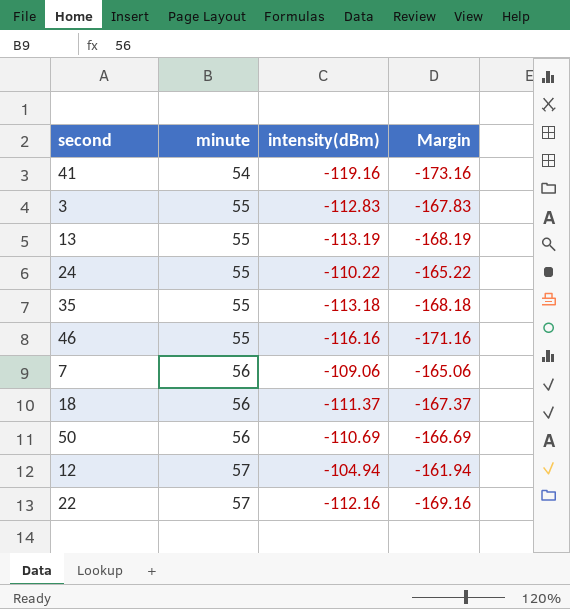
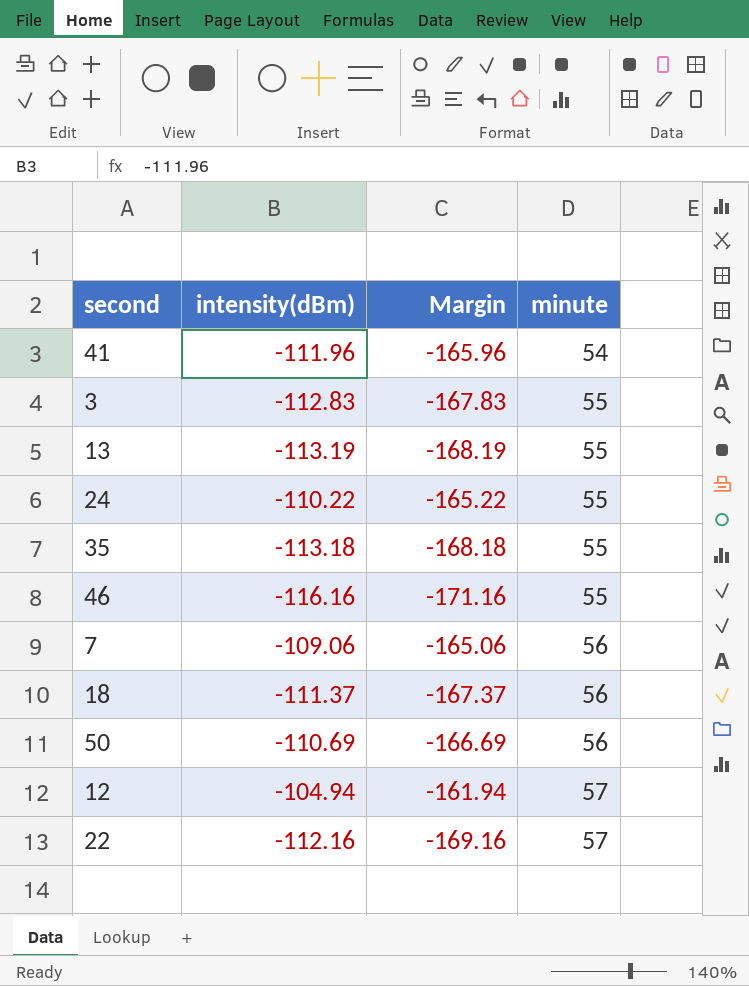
column minute | position: 2 -> 4
41 | intensity(dBm): -119.16 -> -111.96
41 | Margin: -173.16 -> -165.96

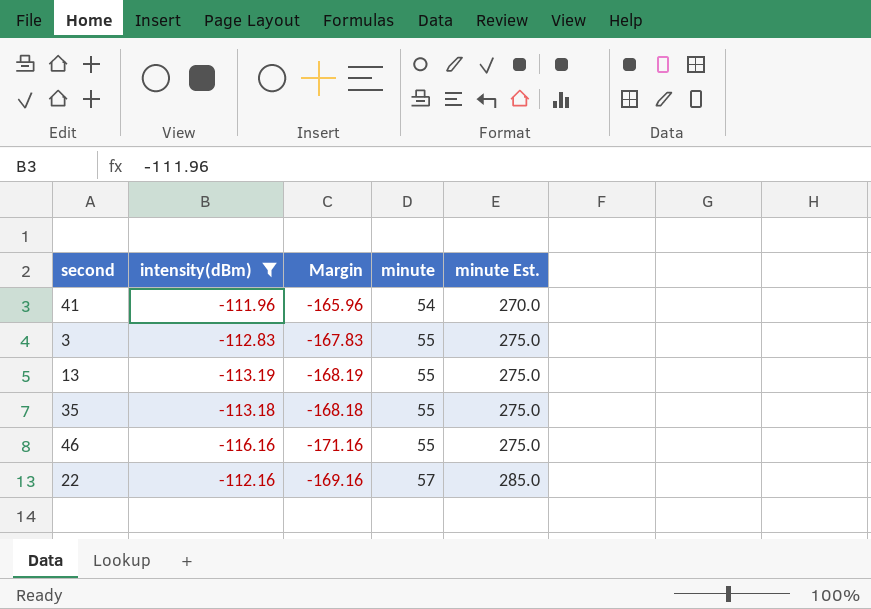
filter: none -> intensity(dBm) <= -111.96
column minute Est. | formula: none -> [minute] * 5

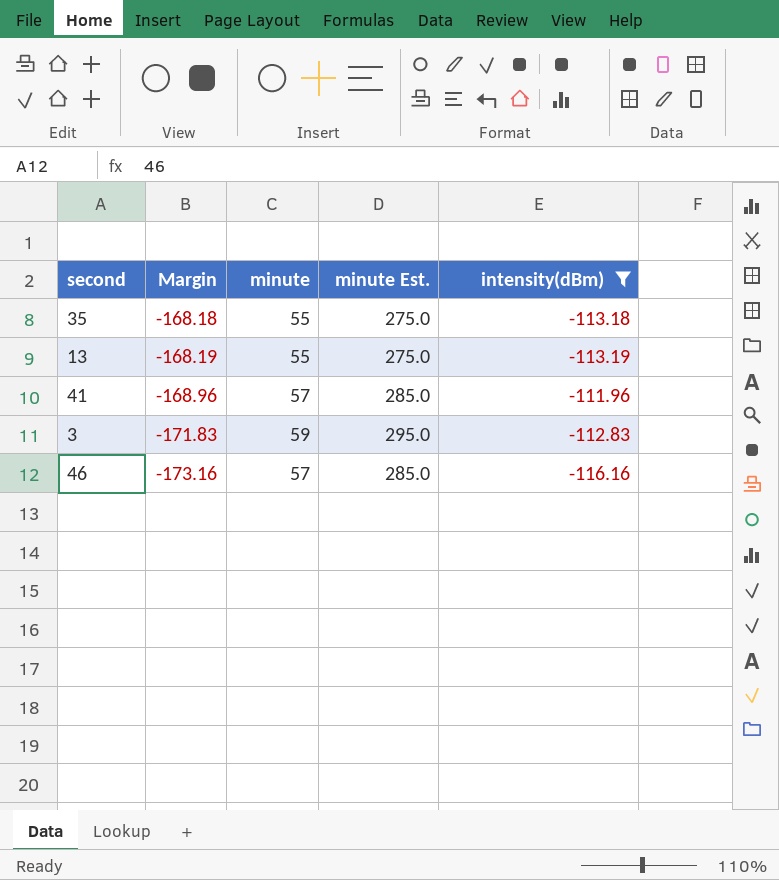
row order: minute ascending -> Margin descending
column intensity(dBm) | position: 2 -> 5
row 22: -112.16 | -169.16 | 57 | 285.0 -> none
41 | Margin: -165.96 -> -168.96
41 | minute: 54 -> 57
41 | minute Est.: 270.0 -> 285.0
3 | Margin: -167.83 -> -171.83
3 | minute: 55 -> 59
3 | minute Est.: 275.0 -> 295.0
46 | Margin: -171.16 -> -173.16
46 | minute: 55 -> 57
46 | minute Est.: 275.0 -> 285.0

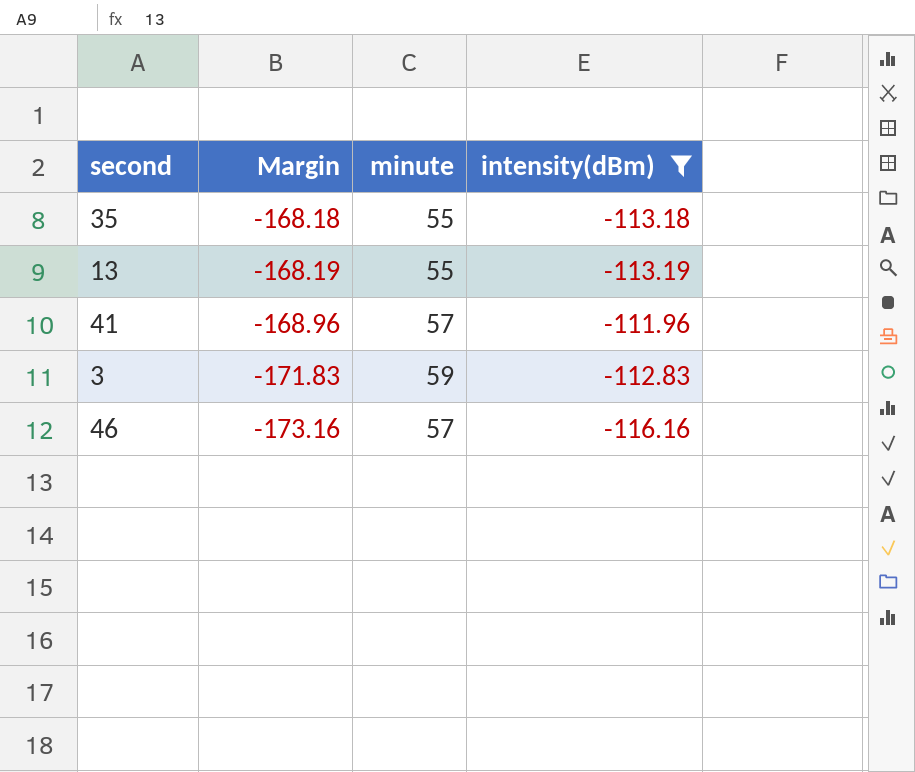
column minute Est. | formula: [minute] * 5 -> none

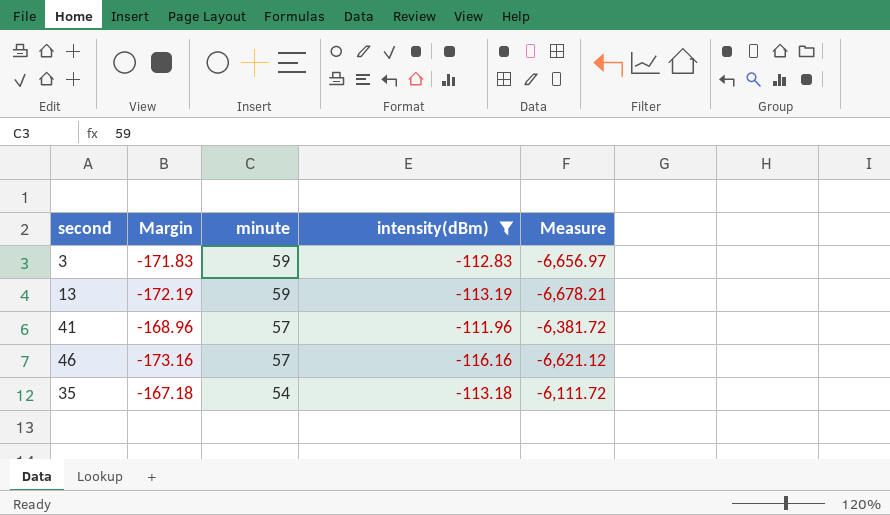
row order: Margin descending -> minute descending
column Measure | formula: none -> [minute] * [intensity(dBm)]
13 | Margin: -168.19 -> -172.19
13 | minute: 55 -> 59
35 | Margin: -168.18 -> -167.18
35 | minute: 55 -> 54

